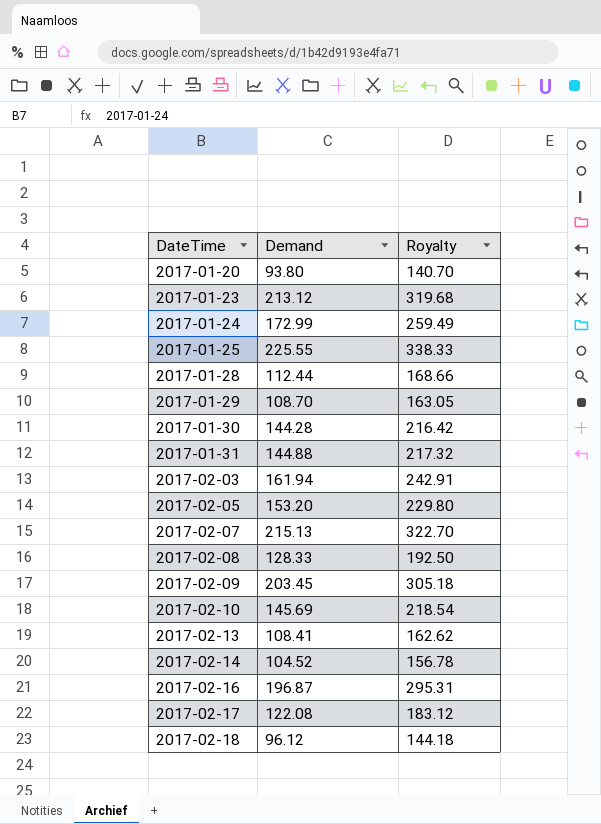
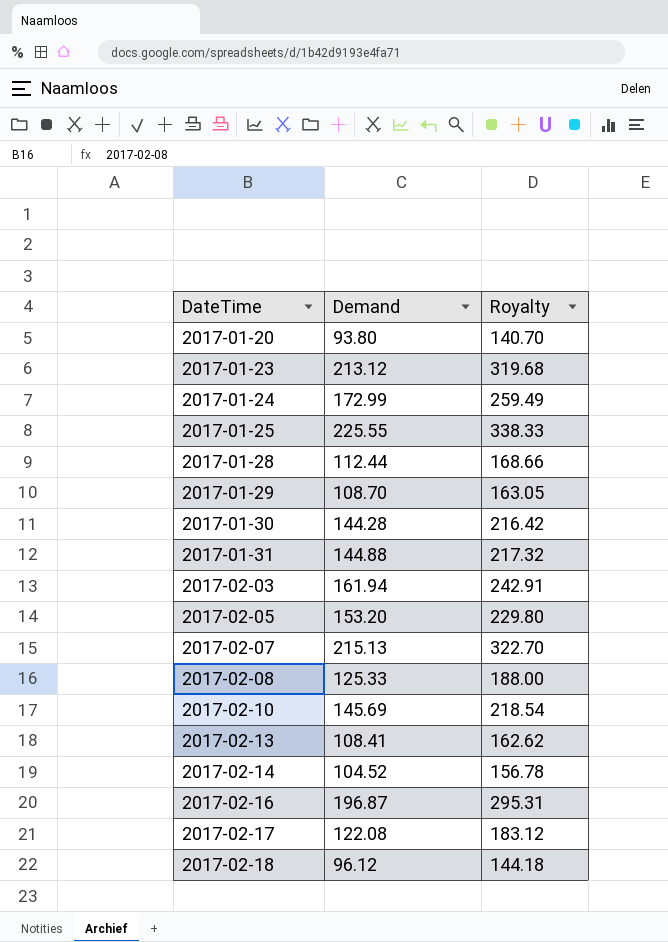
row 2017-02-09: 203.45 | 305.18 -> none
2017-02-08 | Demand: 128.33 -> 125.33
2017-02-08 | Royalty: 192.50 -> 188.00

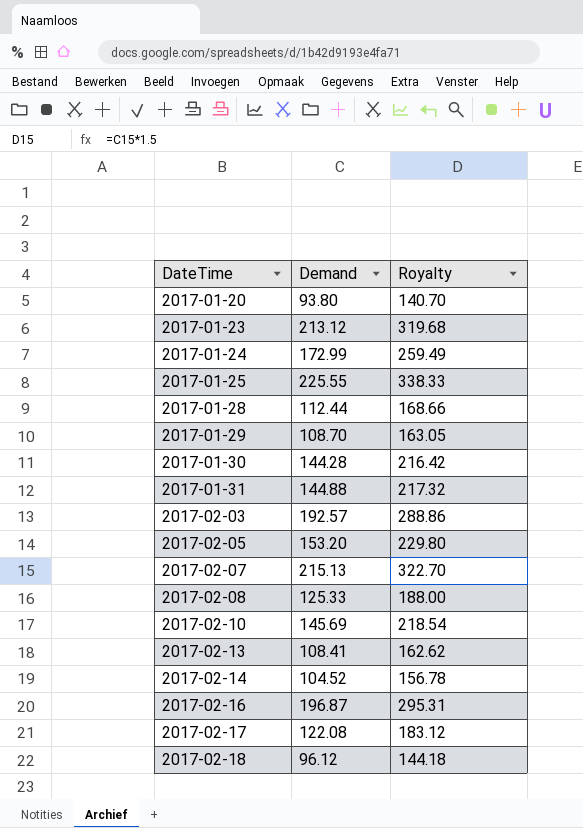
2017-02-03 | Demand: 161.94 -> 192.57
2017-02-03 | Royalty: 242.91 -> 288.86

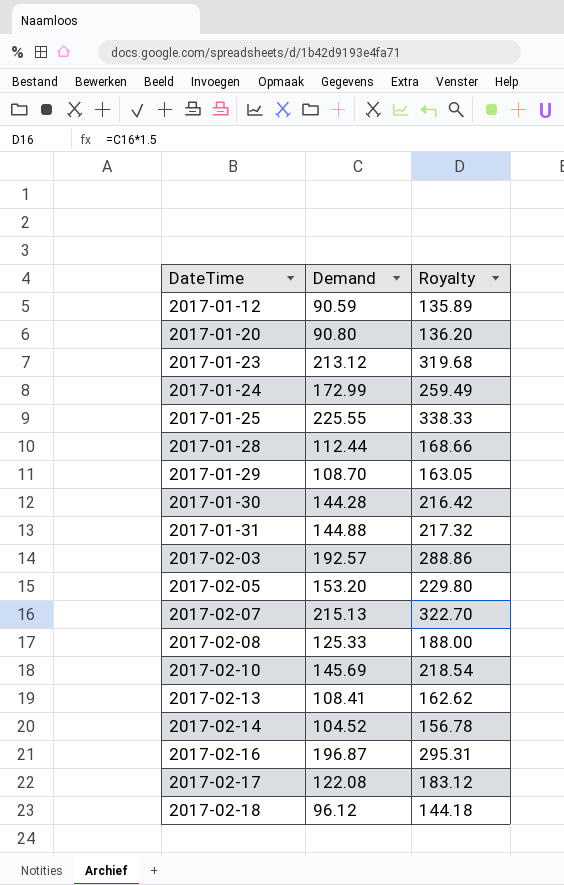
row 2017-01-12: none -> 90.59 | 135.89
2017-01-20 | Demand: 93.80 -> 90.80
2017-01-20 | Royalty: 140.70 -> 136.20

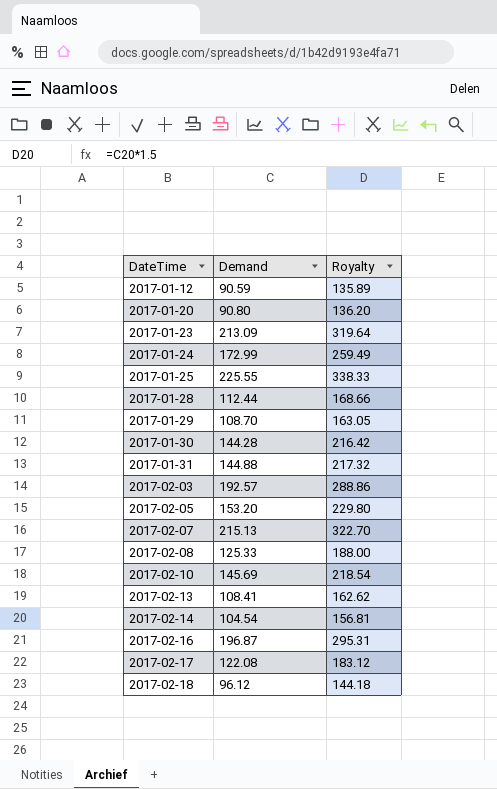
2017-01-23 | Demand: 213.12 -> 213.09
2017-01-23 | Royalty: 319.68 -> 319.64
2017-02-14 | Demand: 104.52 -> 104.54
2017-02-14 | Royalty: 156.78 -> 156.81

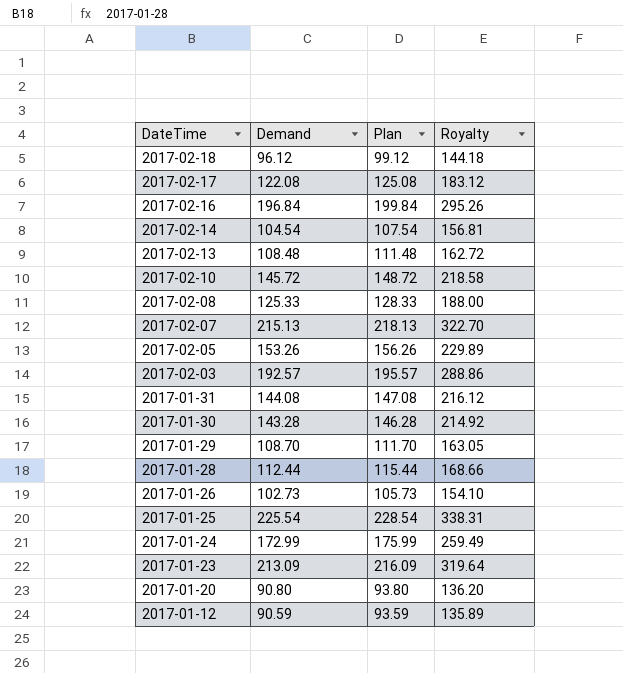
row order: DateTime ascending -> DateTime descending
column Plan | formula: none -> [Demand] + 3
2017-02-16 | Demand: 196.87 -> 196.84
2017-02-16 | Royalty: 295.31 -> 295.26
2017-02-13 | Demand: 108.41 -> 108.48
2017-02-13 | Royalty: 162.62 -> 162.72
2017-02-10 | Demand: 145.69 -> 145.72
2017-02-10 | Royalty: 218.54 -> 218.58
2017-02-05 | Demand: 153.20 -> 153.26
2017-02-05 | Royalty: 229.80 -> 229.89
2017-01-31 | Demand: 144.88 -> 144.08
2017-01-31 | Royalty: 217.32 -> 216.12
2017-01-30 | Demand: 144.28 -> 143.28
2017-01-30 | Royalty: 216.42 -> 214.92
row 2017-01-26: none -> 102.73 | 105.73 | 154.10
2017-01-25 | Demand: 225.55 -> 225.54
2017-01-25 | Royalty: 338.33 -> 338.31

